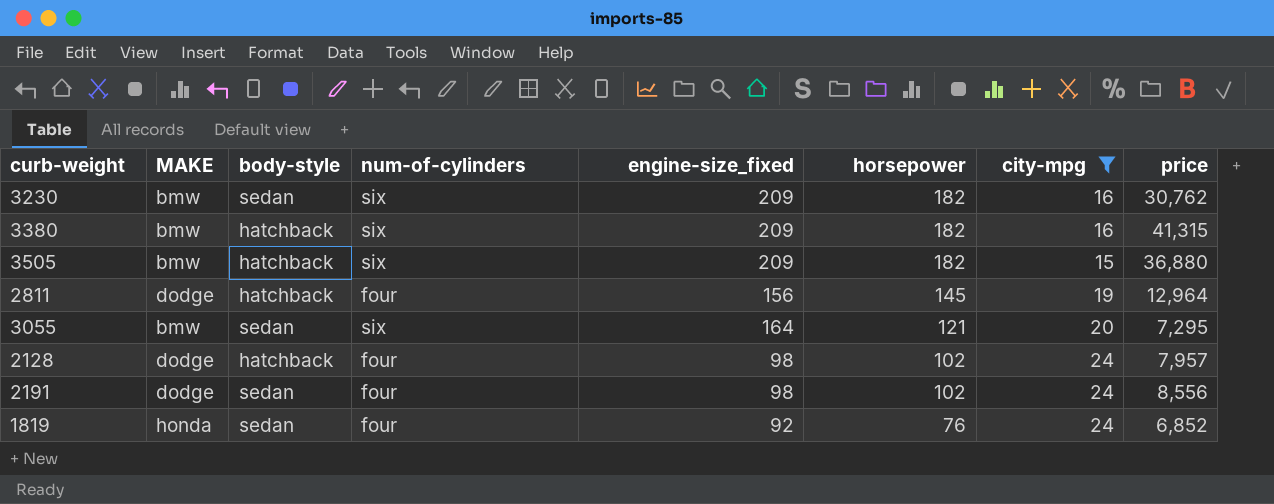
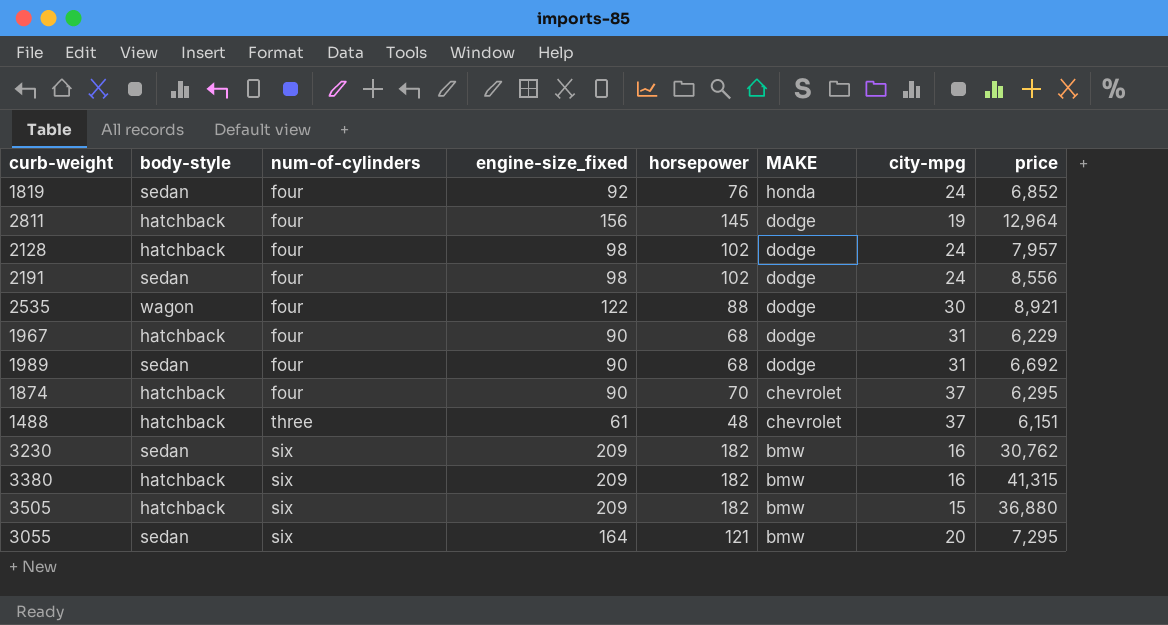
filter: city-mpg <= 24 -> none
row order: horsepower descending -> MAKE descending
column MAKE | position: 2 -> 6

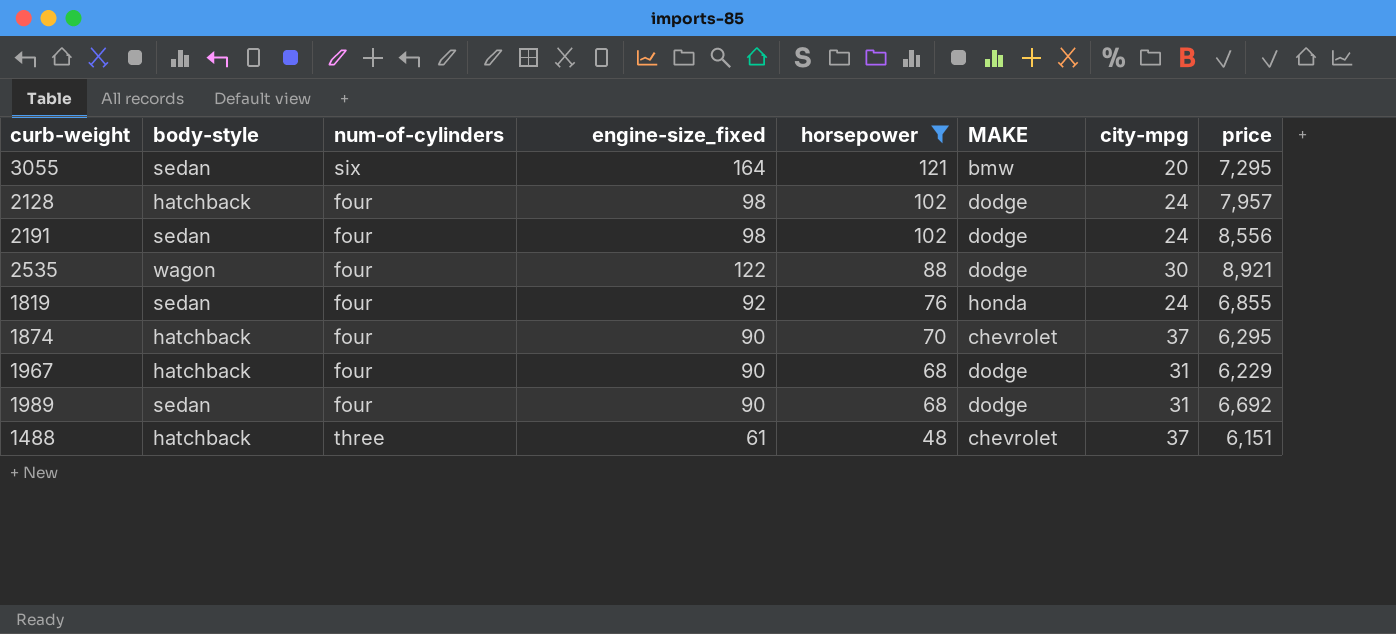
filter: none -> horsepower <= 121
row order: MAKE descending -> horsepower descending
1819 | price: 6,852 -> 6,855

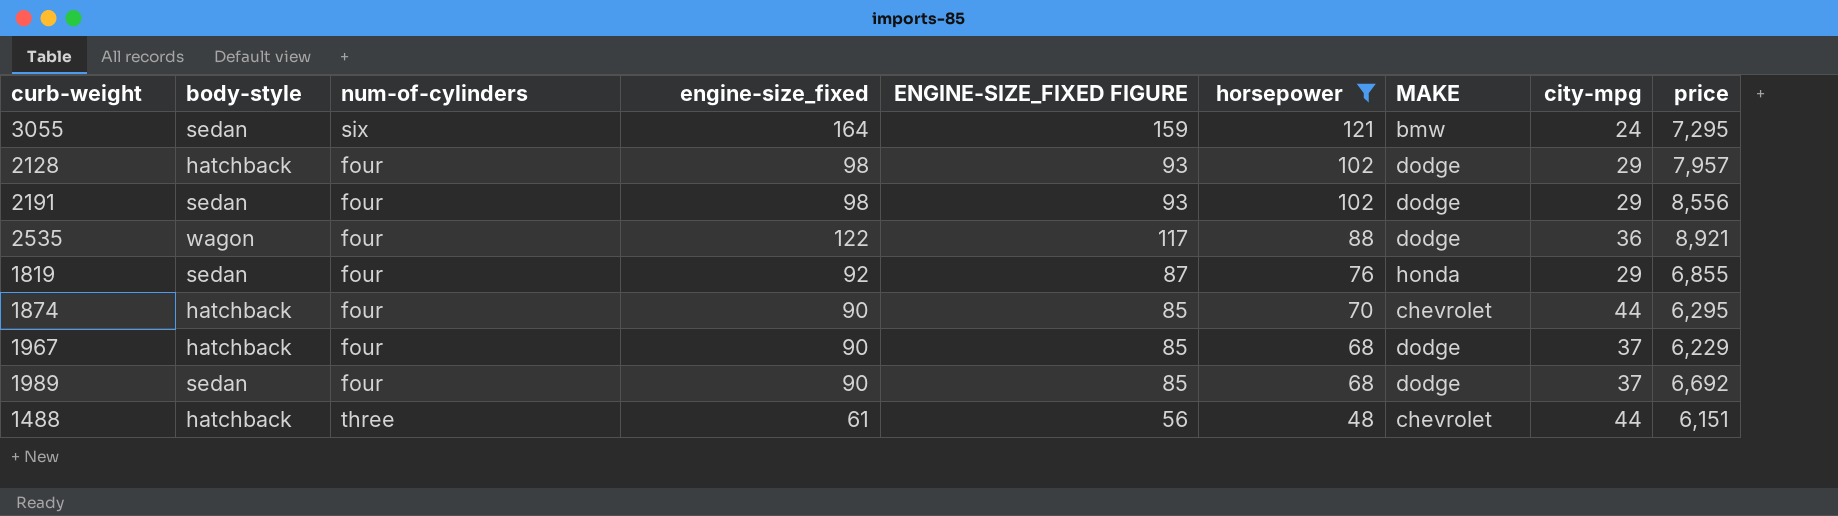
column ENGINE-SIZE_FIXED FIGURE | formula: none -> [engine-size_fixed] - 5
3055 | city-mpg: 20 -> 24
2128 | city-mpg: 24 -> 29
2191 | city-mpg: 24 -> 29
2535 | city-mpg: 30 -> 36
1819 | city-mpg: 24 -> 29
1874 | city-mpg: 37 -> 44
1967 | city-mpg: 31 -> 37
1989 | city-mpg: 31 -> 37
1488 | city-mpg: 37 -> 44

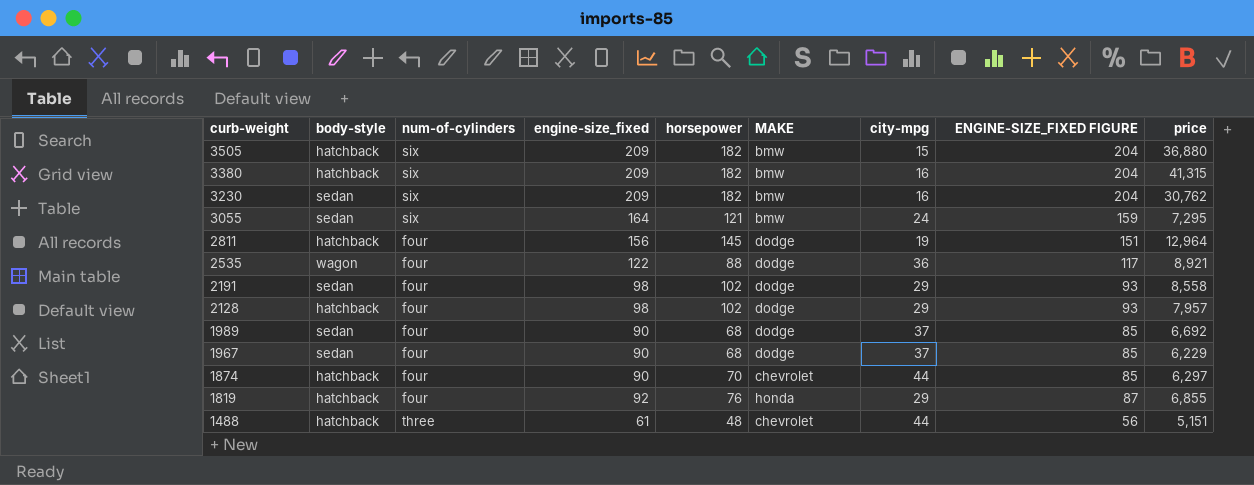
filter: horsepower <= 121 -> none
row order: horsepower descending -> curb-weight descending
column ENGINE-SIZE_FIXED FIGURE | position: 5 -> 8
2191 | price: 8,556 -> 8,558
1967 | body-style: hatchback -> sedan
1874 | price: 6,295 -> 6,297
1819 | body-style: sedan -> hatchback
1488 | price: 6,151 -> 5,151

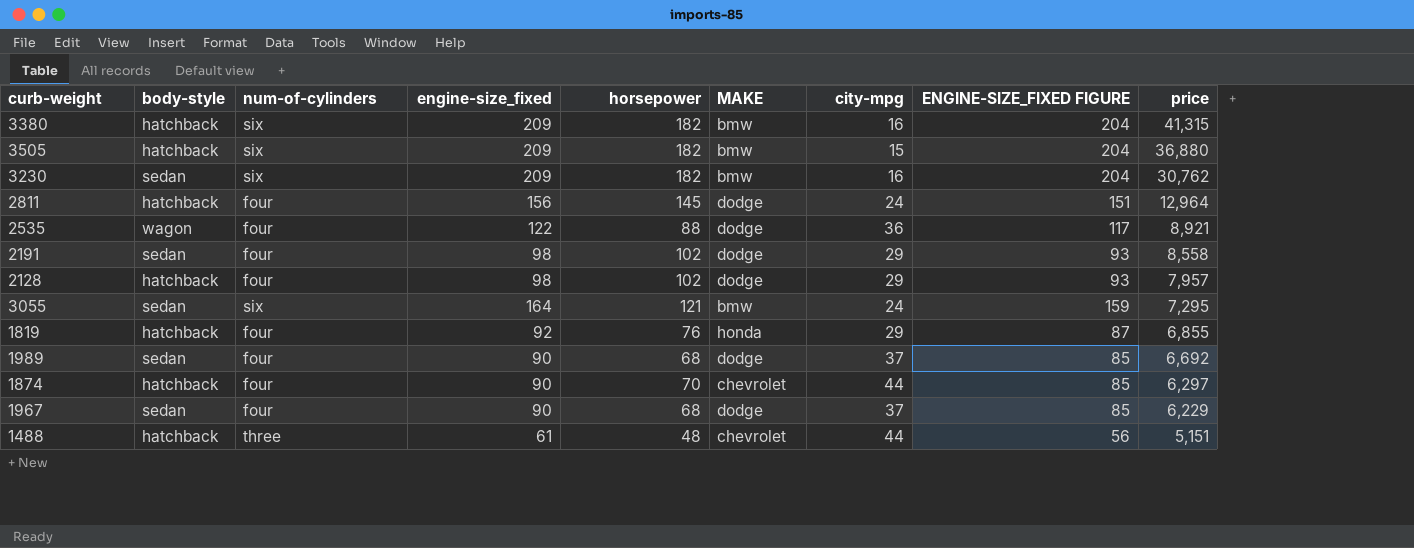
row order: curb-weight descending -> price descending
2811 | city-mpg: 19 -> 24

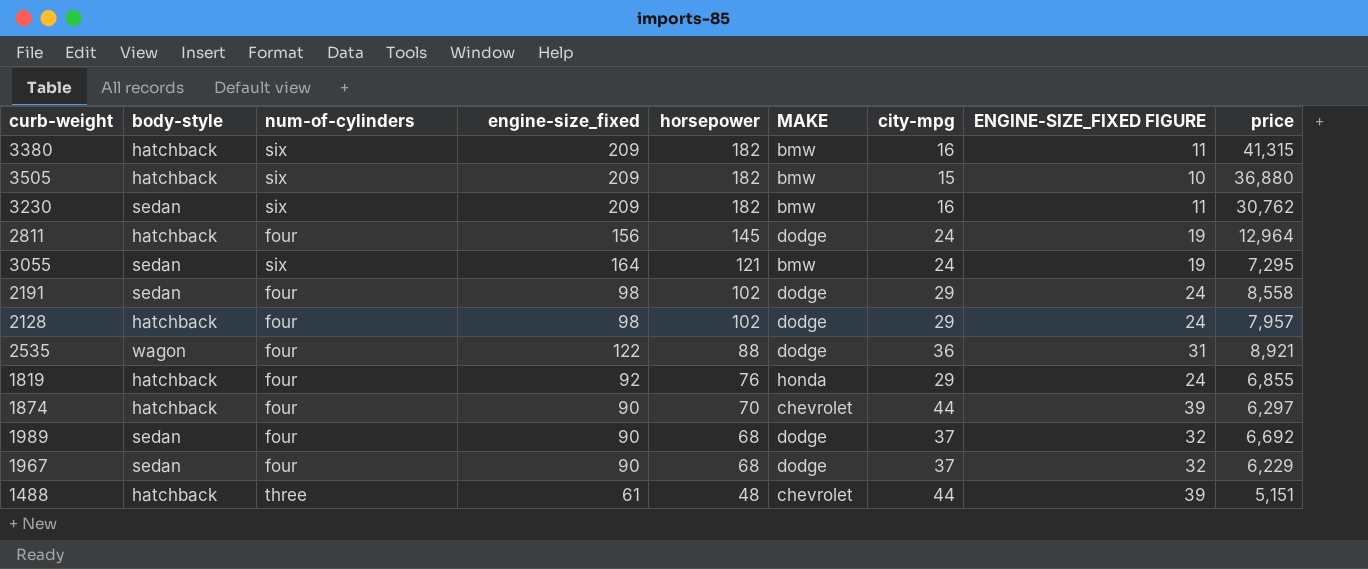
row order: price descending -> horsepower descending
column ENGINE-SIZE_FIXED FIGURE | formula: [engine-size_fixed] - 5 -> [city-mpg] - 5

